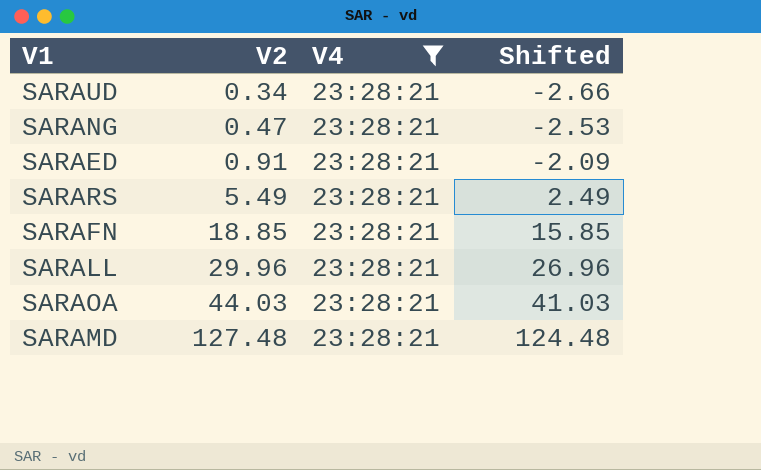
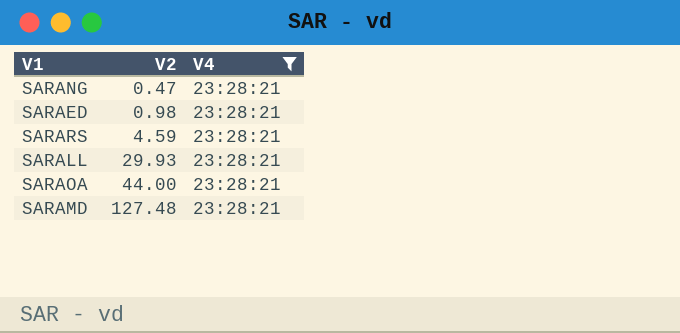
column Shifted | formula: [V2] - 3 -> none
row SARAUD: 0.34 | 23:28:21 | -2.66 -> none
row SARAFN: 18.85 | 23:28:21 | 15.85 -> none
SARAED | V2: 0.91 -> 0.98
SARARS | V2: 5.49 -> 4.59
SARALL | V2: 29.96 -> 29.93
SARAOA | V2: 44.03 -> 44.00

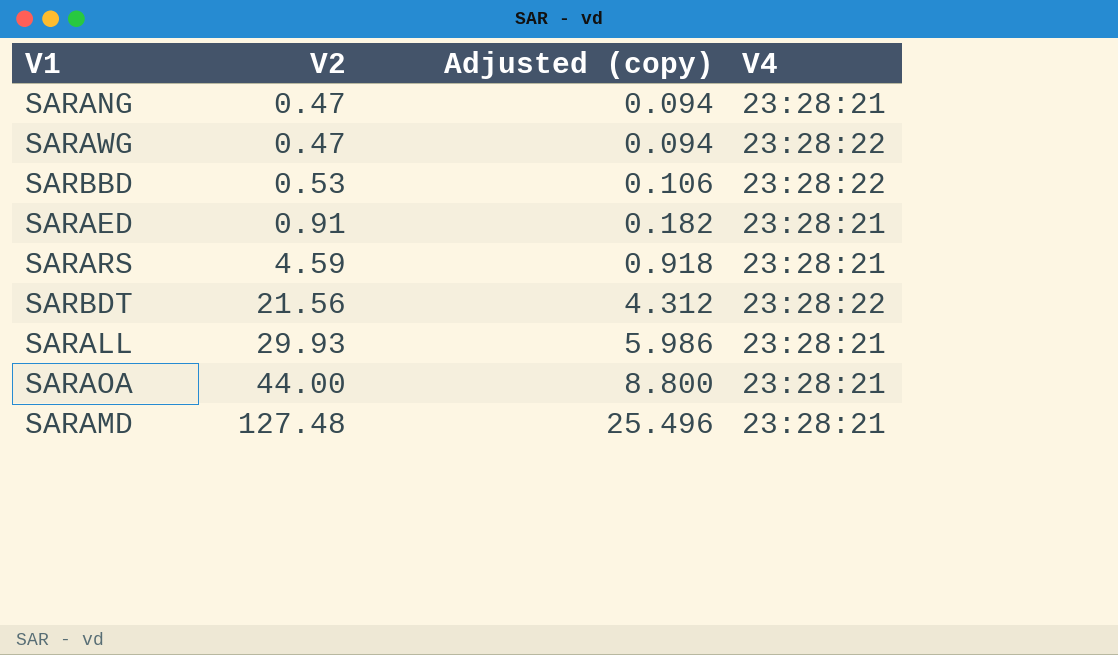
filter: V4 = 23:28:21 -> none
column Adjusted (copy) | formula: none -> [V2] * 0.2
SARAED | V2: 0.98 -> 0.91

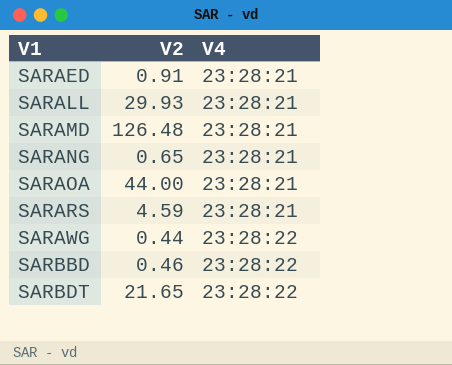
row order: V2 ascending -> V1 ascending
column Adjusted (copy) | formula: [V2] * 0.2 -> none
SARAMD | V2: 127.48 -> 126.48
SARANG | V2: 0.47 -> 0.65
SARAWG | V2: 0.47 -> 0.44
SARBBD | V2: 0.53 -> 0.46
SARBDT | V2: 21.56 -> 21.65

